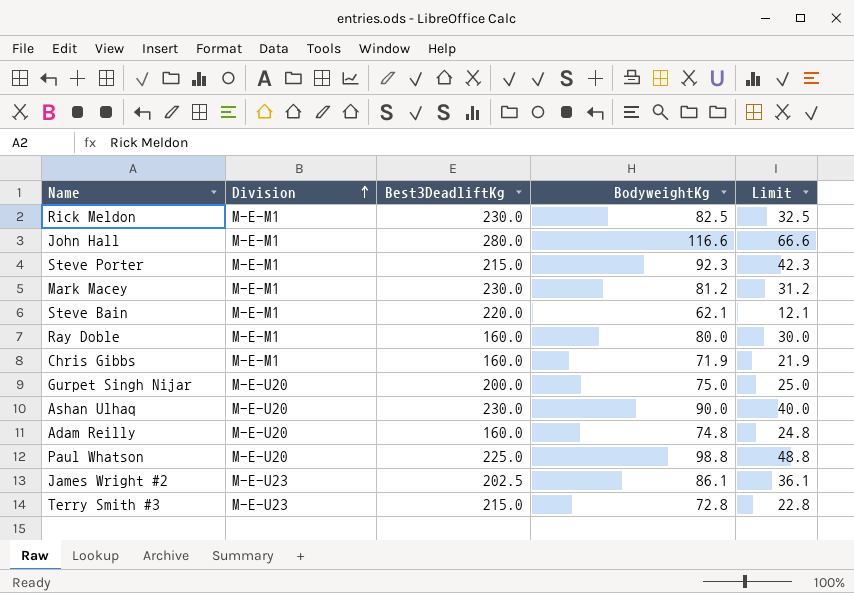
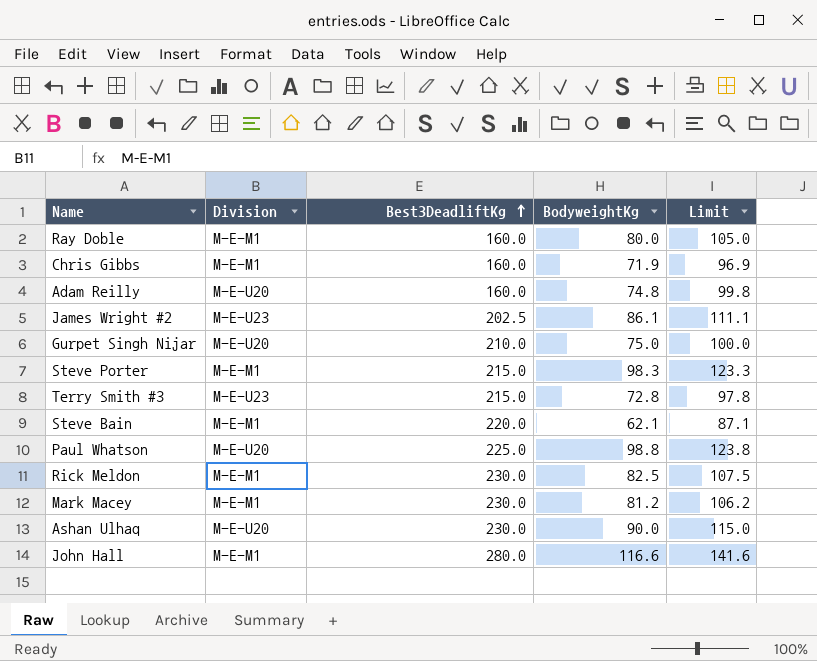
row order: Division ascending -> Best3DeadliftKg ascending
column Limit | formula: [BodyweightKg] - 50 -> [BodyweightKg] + 25
Gurpet Singh Nijar | Best3DeadliftKg: 200.0 -> 210.0
Steve Porter | BodyweightKg: 92.3 -> 98.3

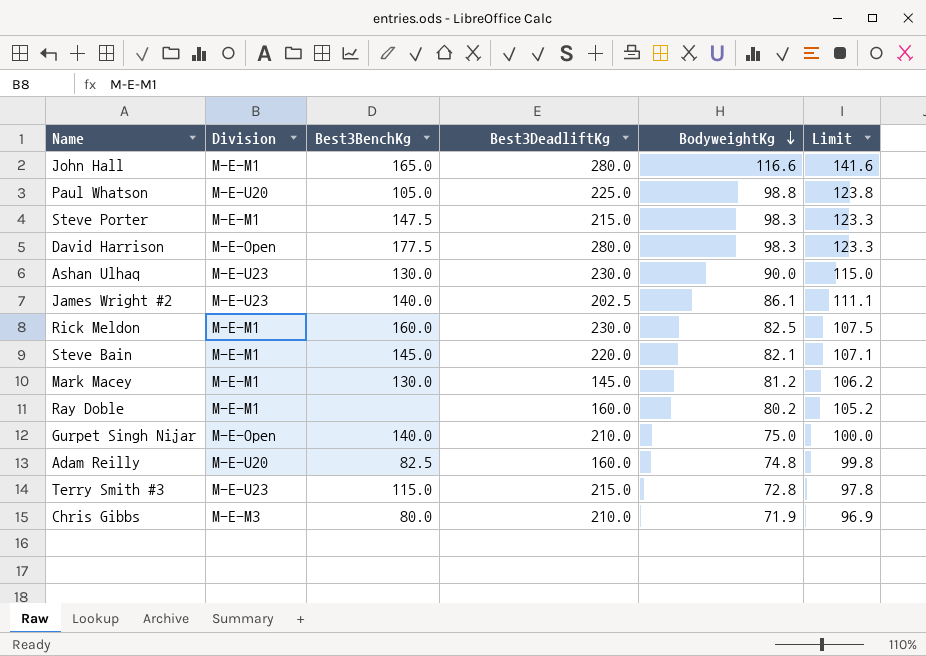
row order: Best3DeadliftKg ascending -> BodyweightKg descending
column Best3BenchKg | position: none -> 3
row David Harrison: none -> M-E-Open | 177.5 | 280.0 | 98.3 | 123.3
Ashan Ulhaq | Division: M-E-U20 -> M-E-U23
Steve Bain | BodyweightKg: 62.1 -> 82.1
Steve Bain | Limit: 87.1 -> 107.1
Mark Macey | Best3DeadliftKg: 230.0 -> 145.0
Ray Doble | BodyweightKg: 80.0 -> 80.2
Ray Doble | Limit: 105.0 -> 105.2
Gurpet Singh Nijar | Division: M-E-U20 -> M-E-Open
Chris Gibbs | Division: M-E-M1 -> M-E-M3
Chris Gibbs | Best3DeadliftKg: 160.0 -> 210.0

